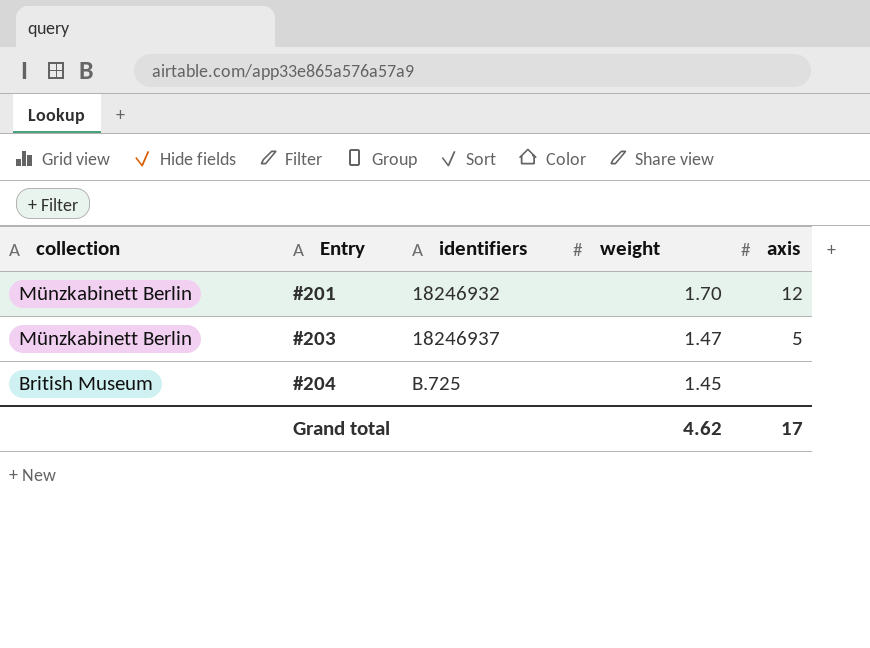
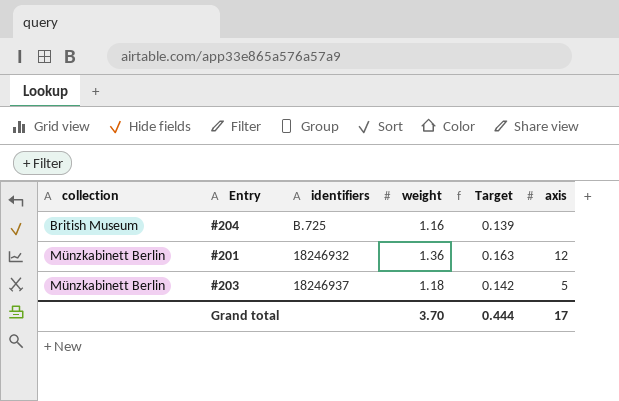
row order: collection descending -> collection ascending
column Target | formula: none -> [weight] * 0.12
#204 | weight: 1.45 -> 1.16
#201 | weight: 1.70 -> 1.36
#203 | weight: 1.47 -> 1.18
Grand total | weight: 4.62 -> 3.70

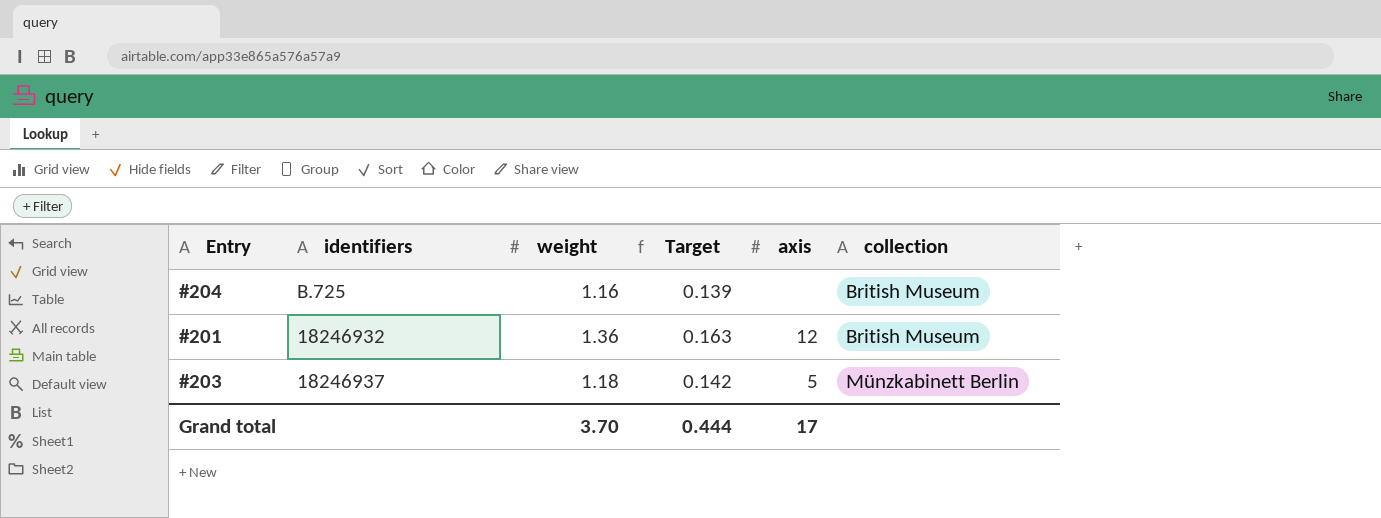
column collection | position: 1 -> 6
#201 | collection: Münzkabinett Berlin -> British Museum

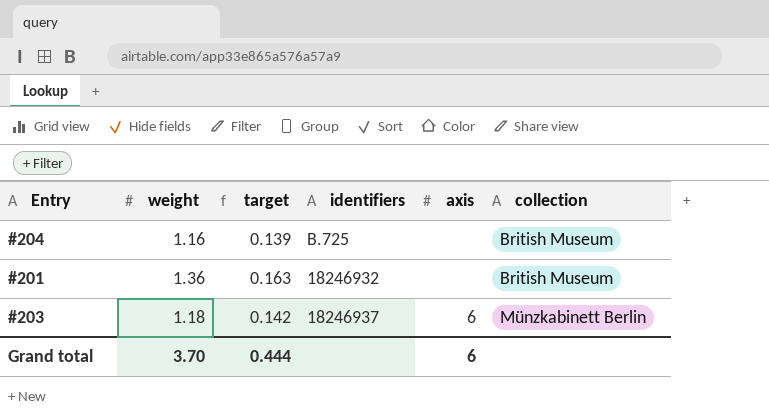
column name: Target -> target
column identifiers | position: 2 -> 4
#201 | axis: 12 -> none
#203 | axis: 5 -> 6
Grand total | axis: 17 -> 6

